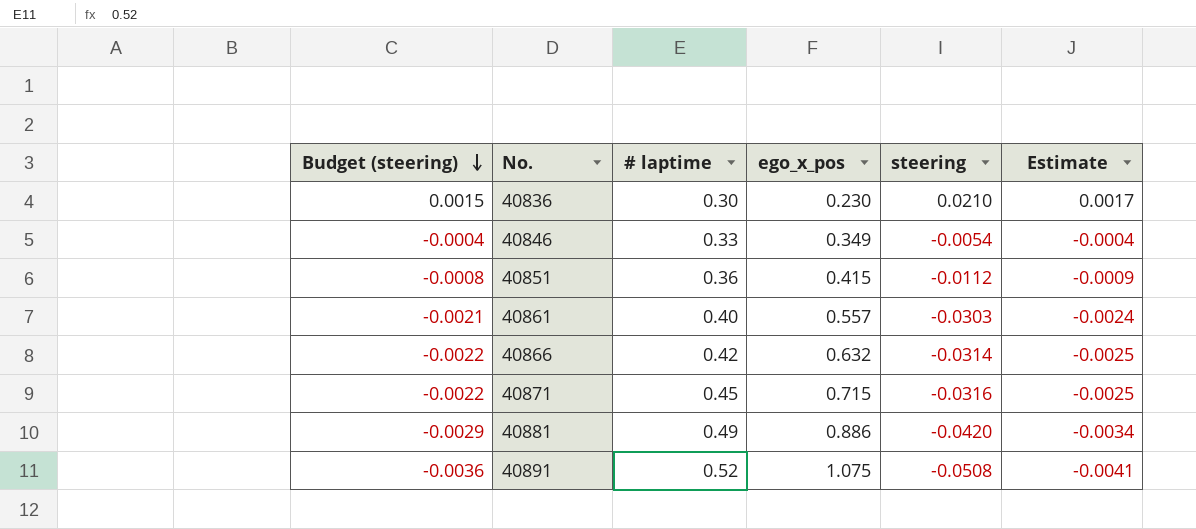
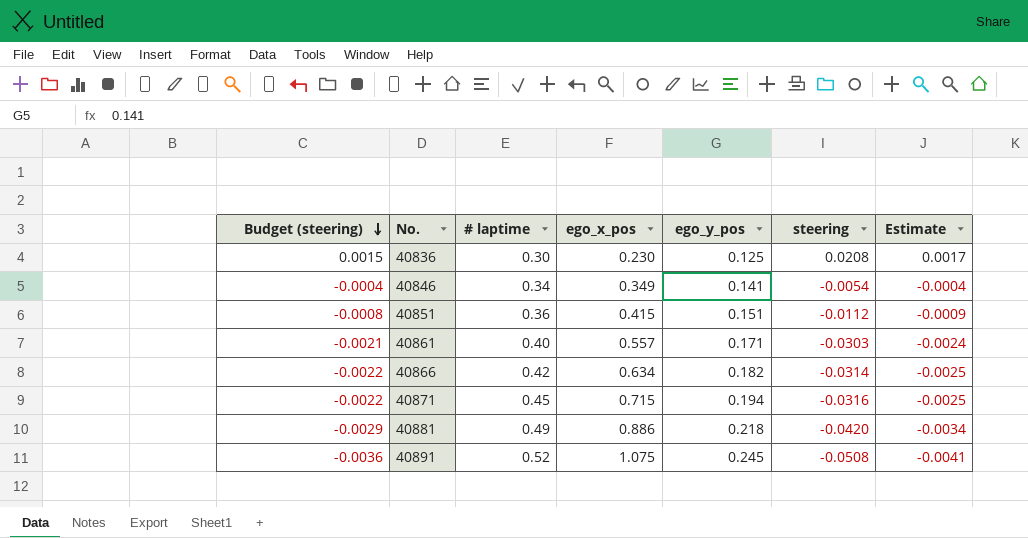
column ego_y_pos | position: none -> 5
40836 | steering: 0.0210 -> 0.0208
40846 | # laptime: 0.33 -> 0.34
40866 | ego_x_pos: 0.632 -> 0.634

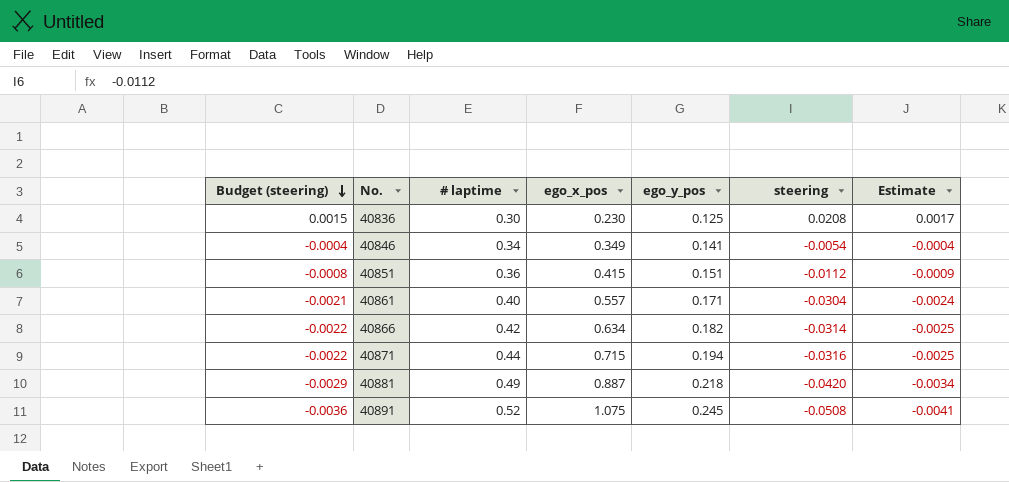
40861 | steering: -0.0303 -> -0.0304
40871 | # laptime: 0.45 -> 0.44
40881 | ego_x_pos: 0.886 -> 0.887

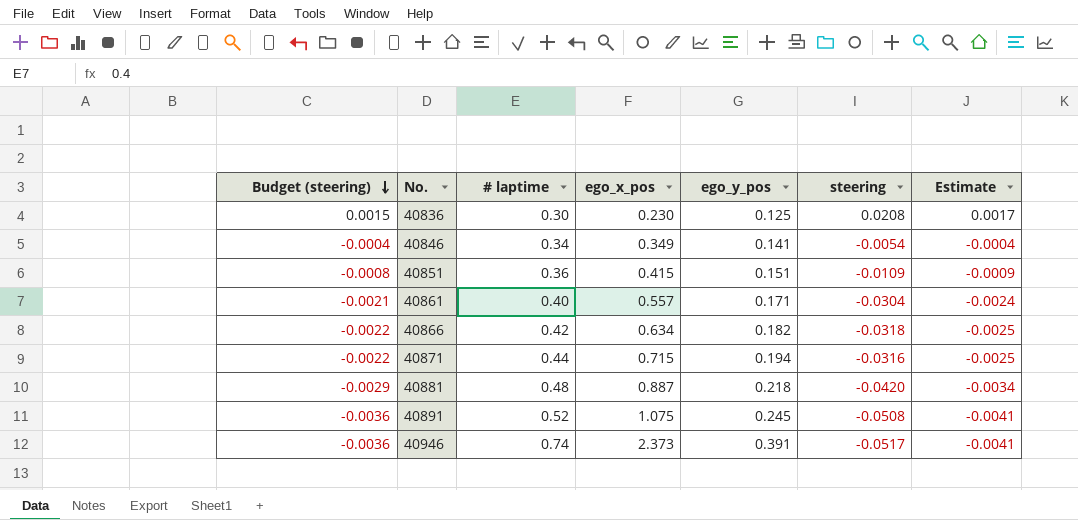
40851 | steering: -0.0112 -> -0.0109
40866 | steering: -0.0314 -> -0.0318
40881 | # laptime: 0.49 -> 0.48
row 40946: none -> -0.0036 | 0.74 | 2.373 | 0.391 | -0.0517 | -0.0041

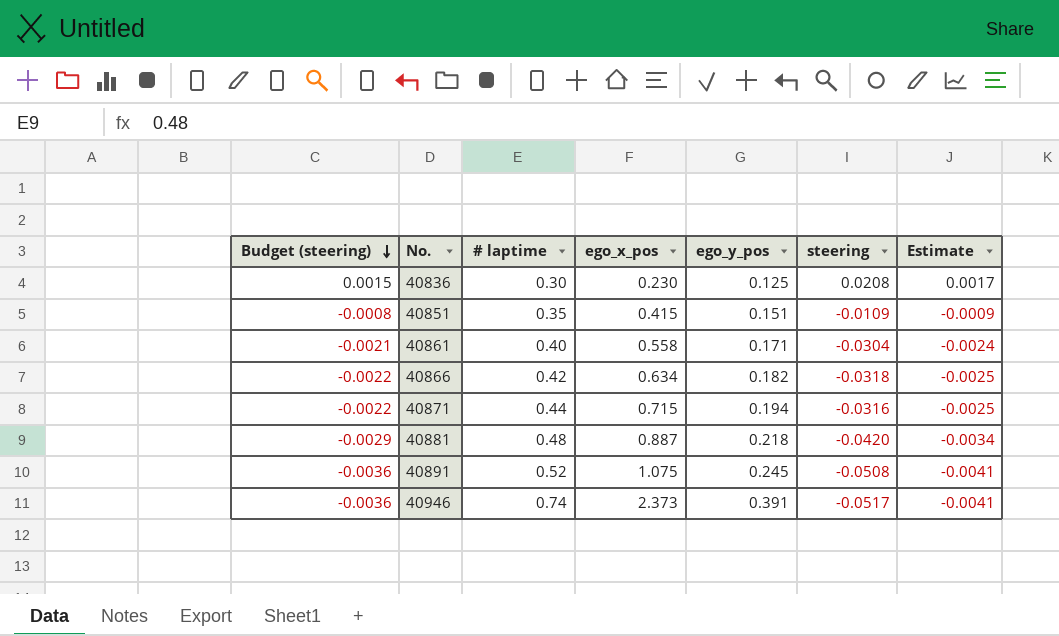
row 40846: -0.0004 | 0.34 | 0.349 | 0.141 | -0.0054 | -0.0004 -> none
40851 | # laptime: 0.36 -> 0.35
40861 | ego_x_pos: 0.557 -> 0.558

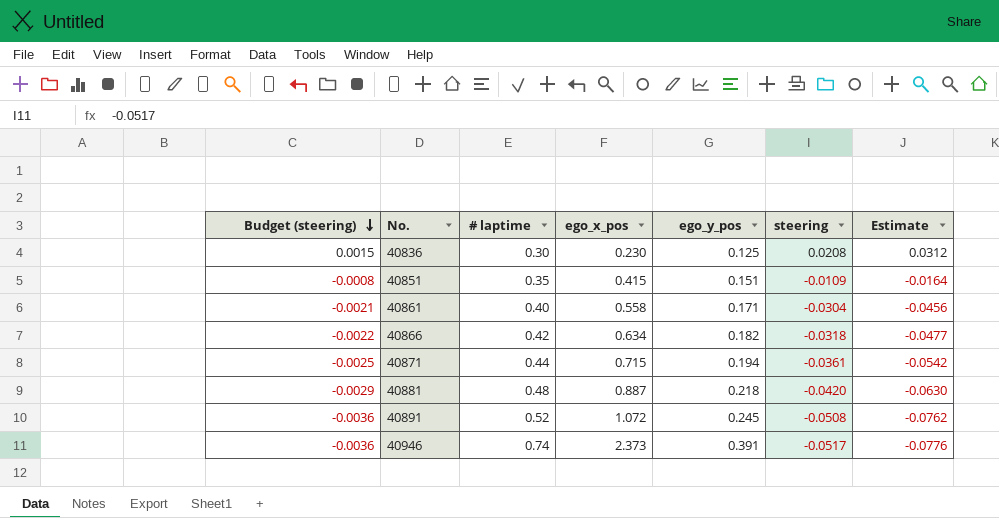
column Estimate | formula: [steering] * 0.08 -> [steering] * 1.5
40871 | Budget (steering): -0.0022 -> -0.0025
40871 | steering: -0.0316 -> -0.0361
40891 | ego_x_pos: 1.075 -> 1.072

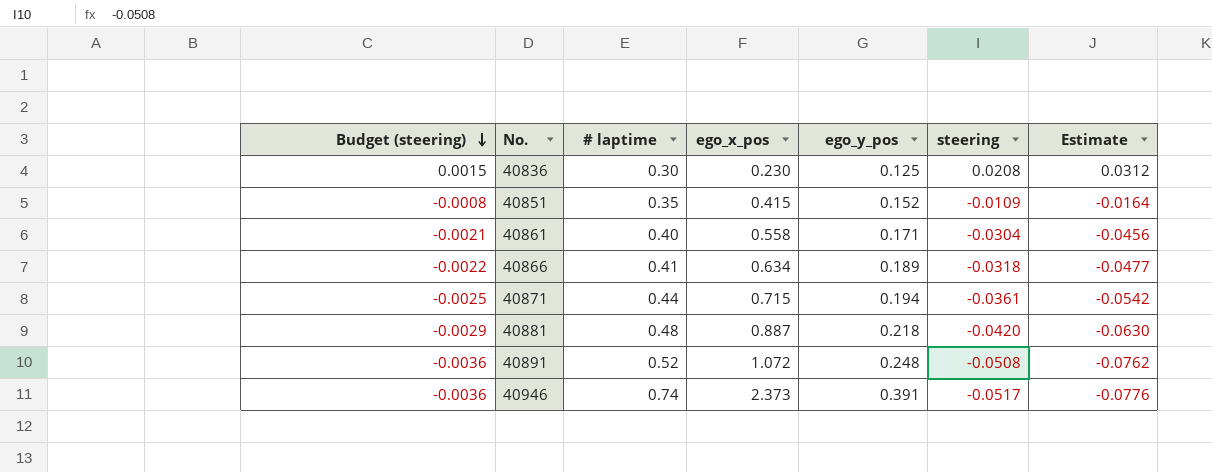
40851 | ego_y_pos: 0.151 -> 0.152
40866 | # laptime: 0.42 -> 0.41
40866 | ego_y_pos: 0.182 -> 0.189
40891 | ego_y_pos: 0.245 -> 0.248

